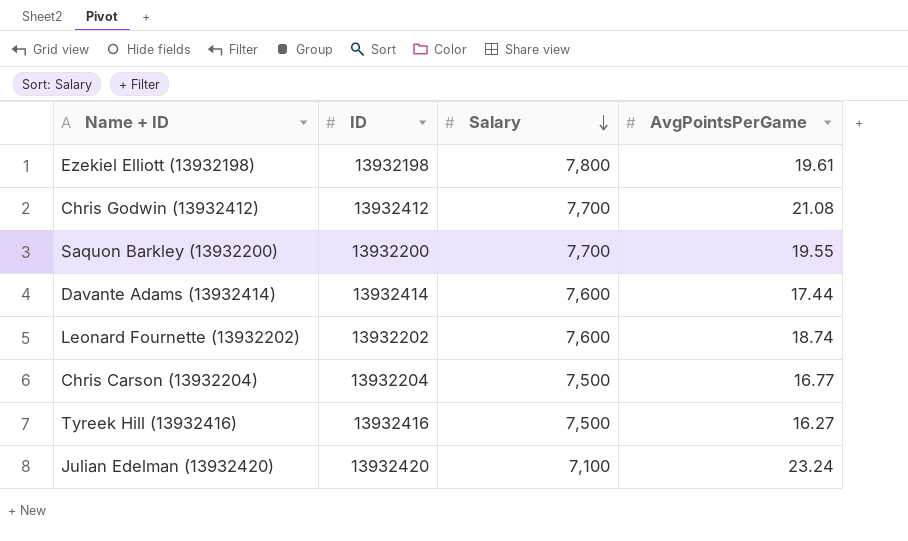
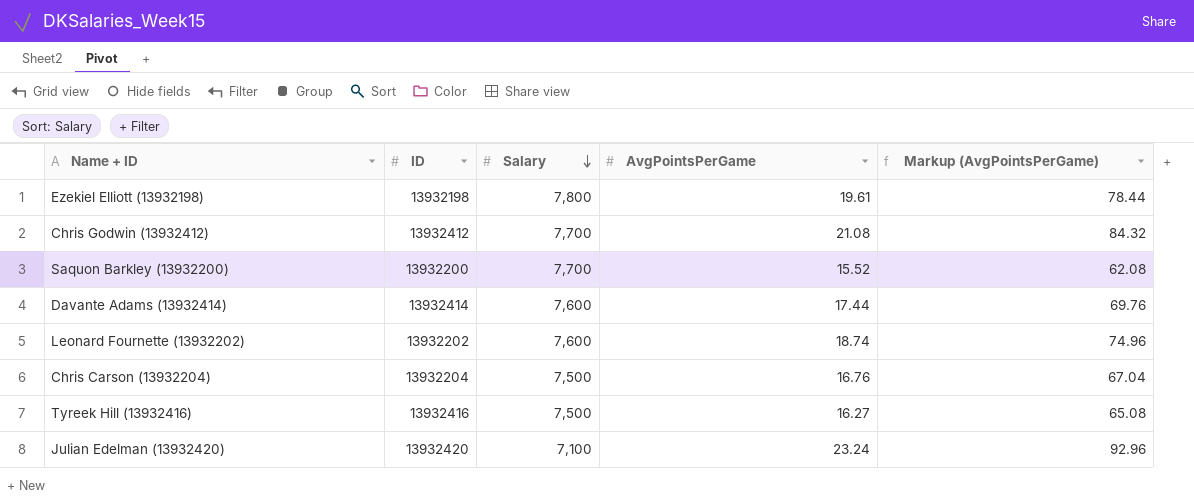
column Markup (AvgPointsPerGame) | formula: none -> [AvgPointsPerGame] * 4
Saquon Barkley (13932200) | AvgPointsPerGame: 19.55 -> 15.52
Chris Carson (13932204) | AvgPointsPerGame: 16.77 -> 16.76

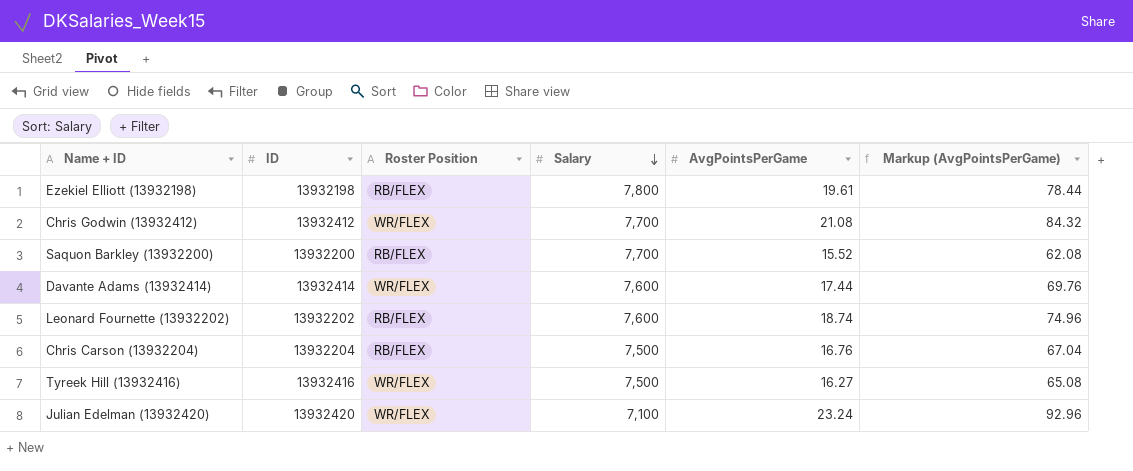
column Roster Position | position: none -> 3

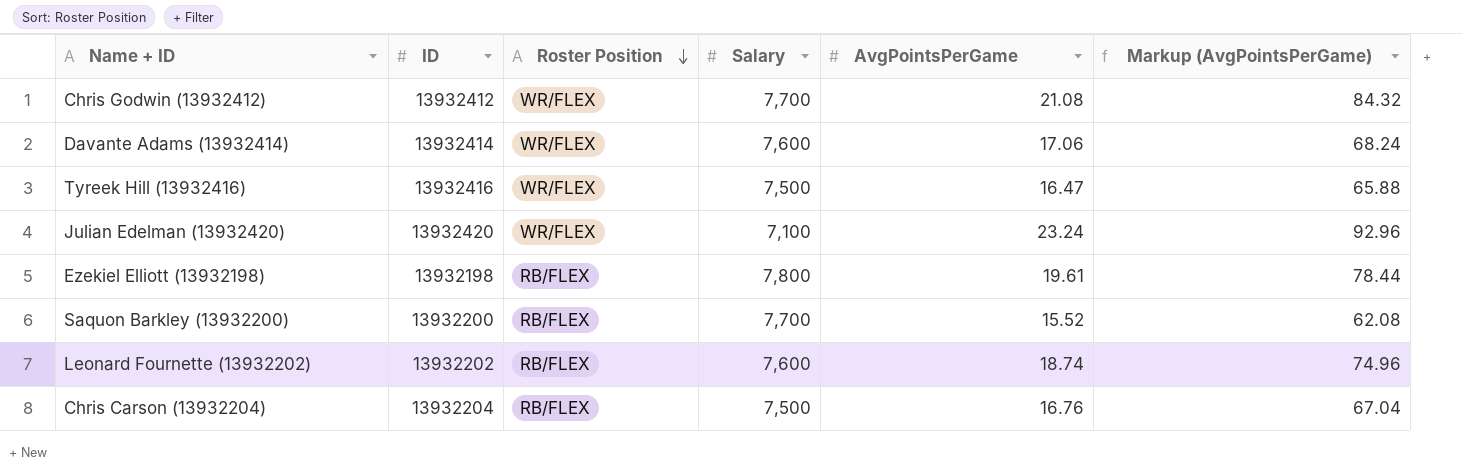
row order: Salary descending -> Roster Position descending
Davante Adams (13932414) | AvgPointsPerGame: 17.44 -> 17.06
Davante Adams (13932414) | Markup (AvgPointsPerGame): 69.76 -> 68.24
Tyreek Hill (13932416) | AvgPointsPerGame: 16.27 -> 16.47
Tyreek Hill (13932416) | Markup (AvgPointsPerGame): 65.08 -> 65.88

